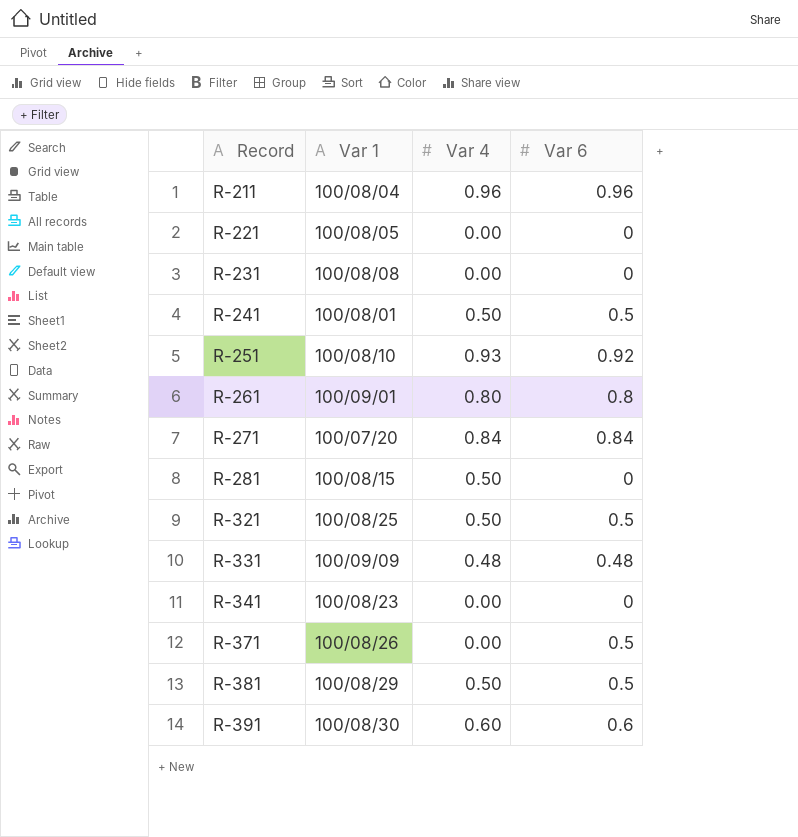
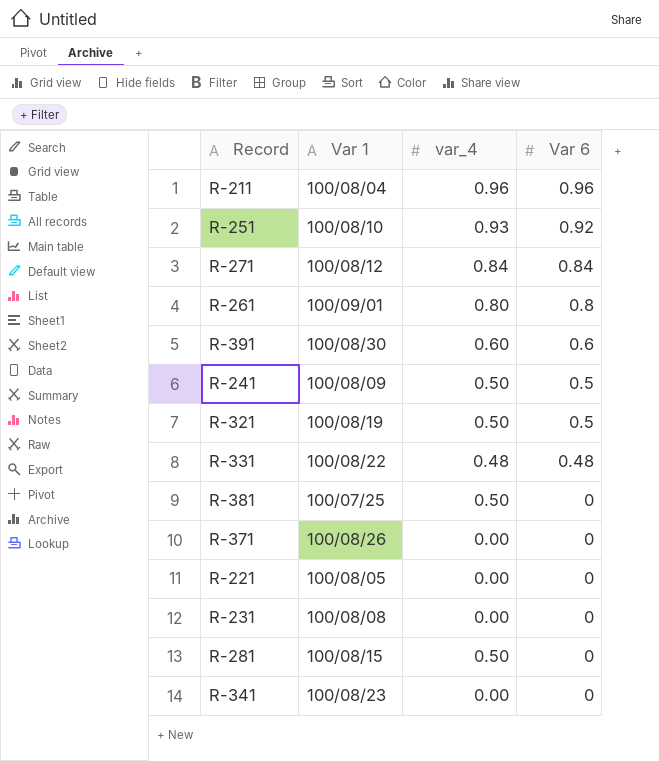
row order: Record ascending -> Var 6 descending
column name: Var 4 -> var_4
R-271 | Var 1: 100/07/20 -> 100/08/12
R-241 | Var 1: 100/08/01 -> 100/08/09
R-321 | Var 1: 100/08/25 -> 100/08/19
R-331 | Var 1: 100/09/09 -> 100/08/22
R-381 | Var 1: 100/08/29 -> 100/07/25
R-381 | Var 6: 0.5 -> 0
R-371 | Var 6: 0.5 -> 0

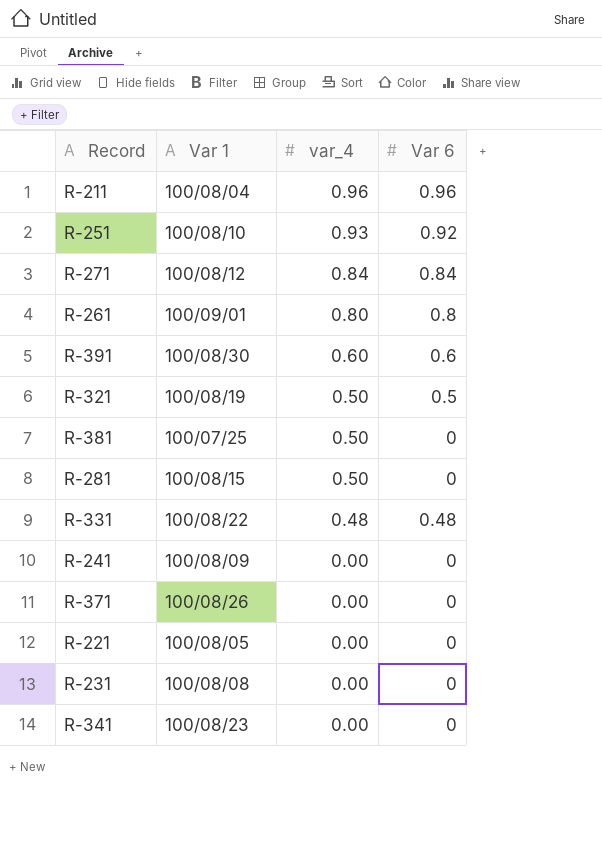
row order: Var 6 descending -> var_4 descending
R-241 | var_4: 0.50 -> 0.00
R-241 | Var 6: 0.5 -> 0

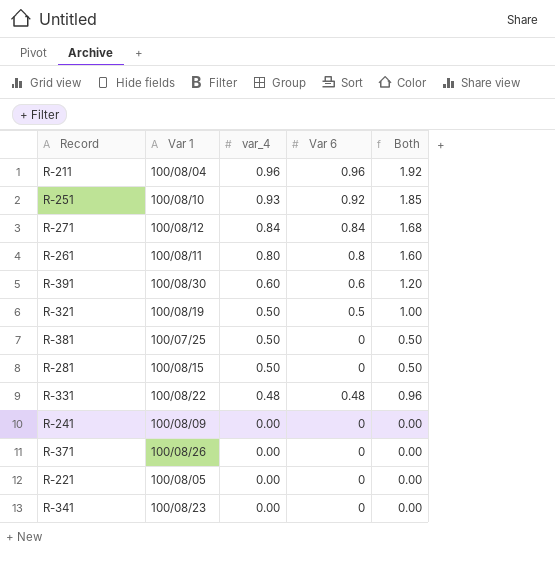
column Both | formula: none -> [var_4] + [Var 6]
row R-231: 100/08/08 | 0.00 | 0 -> none
R-261 | Var 1: 100/09/01 -> 100/08/11

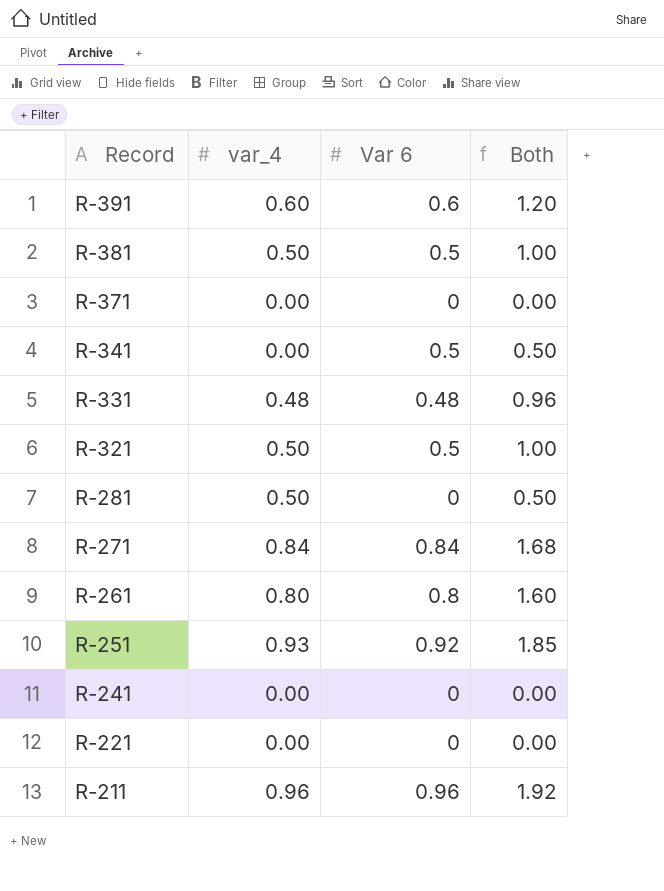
row order: var_4 descending -> Record descending
column Var 1 | position: 2 -> none
R-381 | Var 6: 0 -> 0.5
R-381 | Both: 0.50 -> 1.00
R-341 | Var 6: 0 -> 0.5
R-341 | Both: 0.00 -> 0.50

